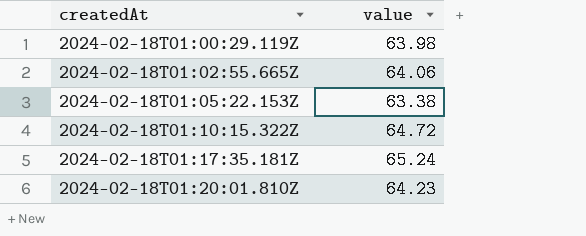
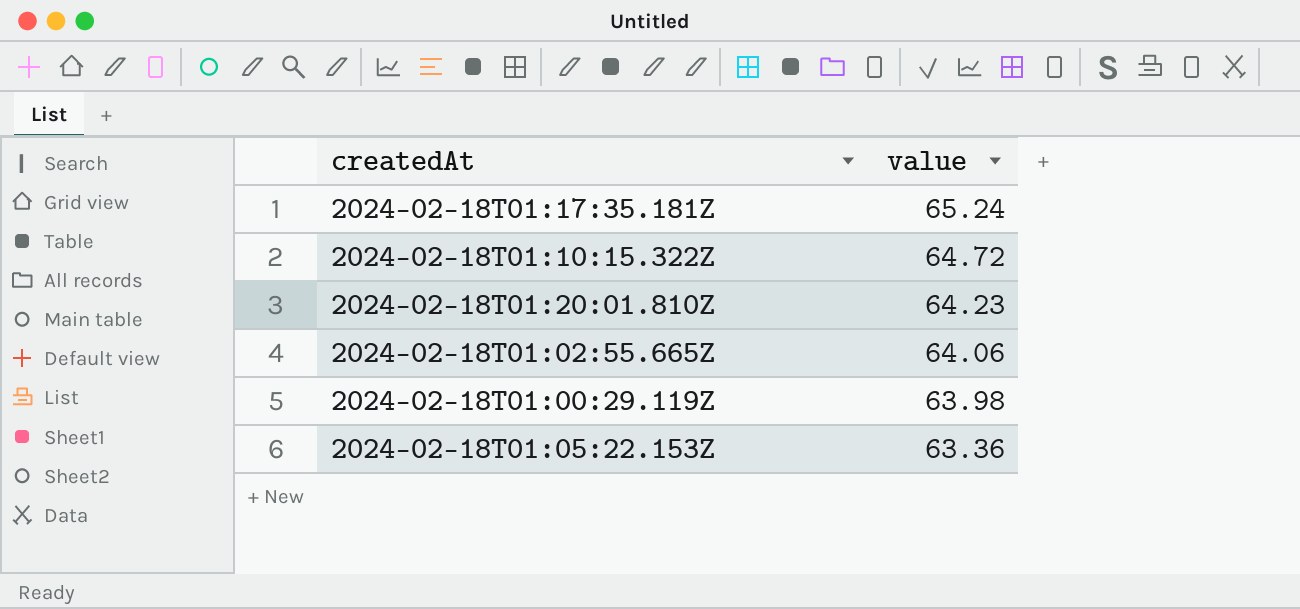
row order: createdAt ascending -> value descending
2024-02-18T01:05:22.153Z | value: 63.38 -> 63.36

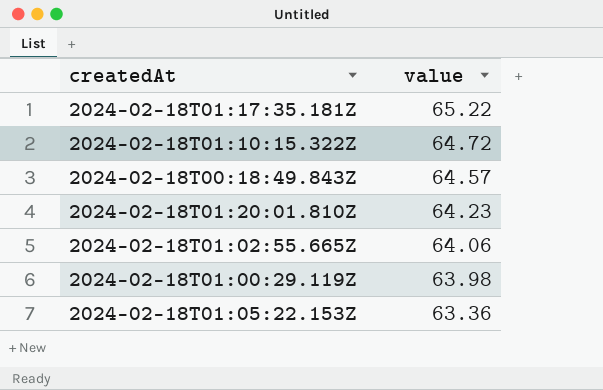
2024-02-18T01:17:35.181Z | value: 65.24 -> 65.22
row 2024-02-18T00:18:49.843Z: none -> 64.57

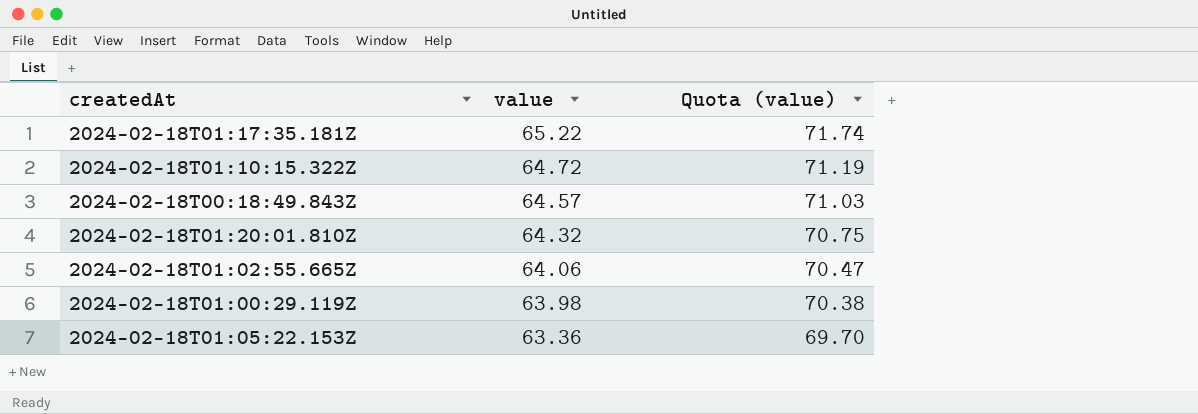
column Quota (value) | formula: none -> [value] * 1.1
2024-02-18T01:20:01.810Z | value: 64.23 -> 64.32

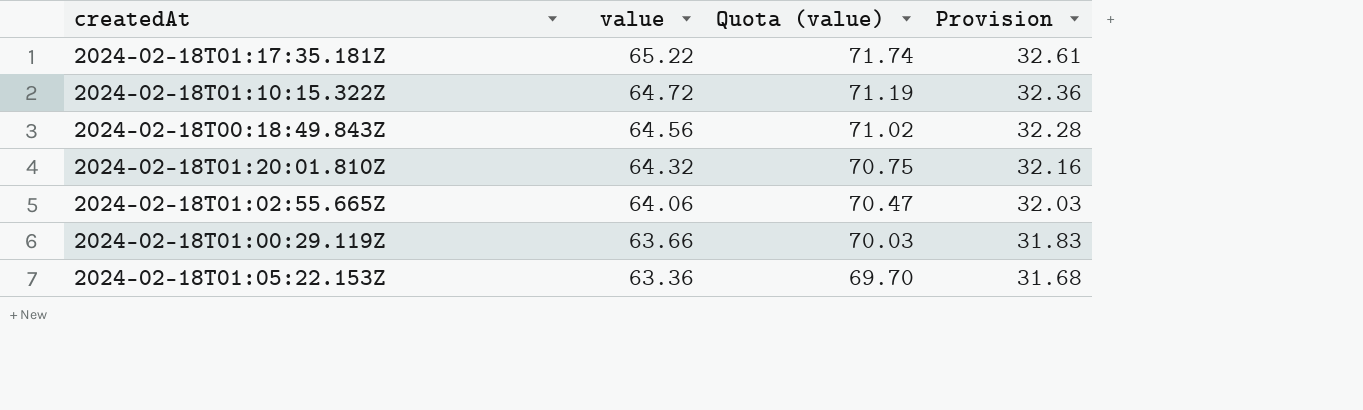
column Provision | formula: none -> [value] * 0.5
2024-02-18T00:18:49.843Z | value: 64.57 -> 64.56
2024-02-18T00:18:49.843Z | Quota (value): 71.03 -> 71.02
2024-02-18T01:00:29.119Z | value: 63.98 -> 63.66
2024-02-18T01:00:29.119Z | Quota (value): 70.38 -> 70.03

